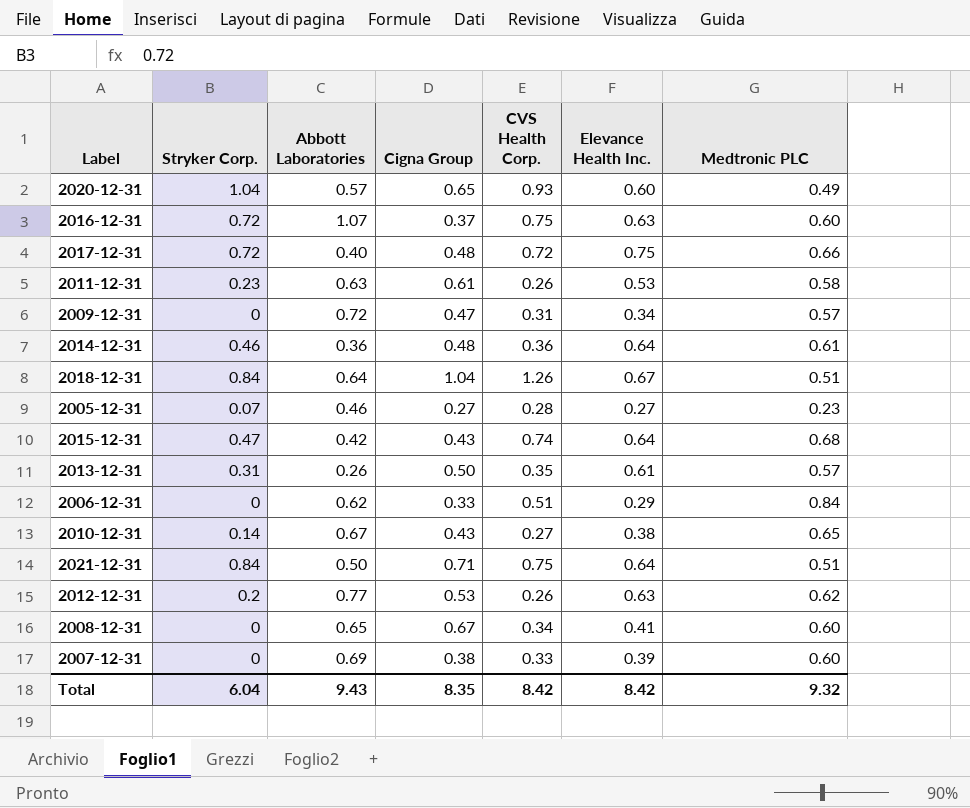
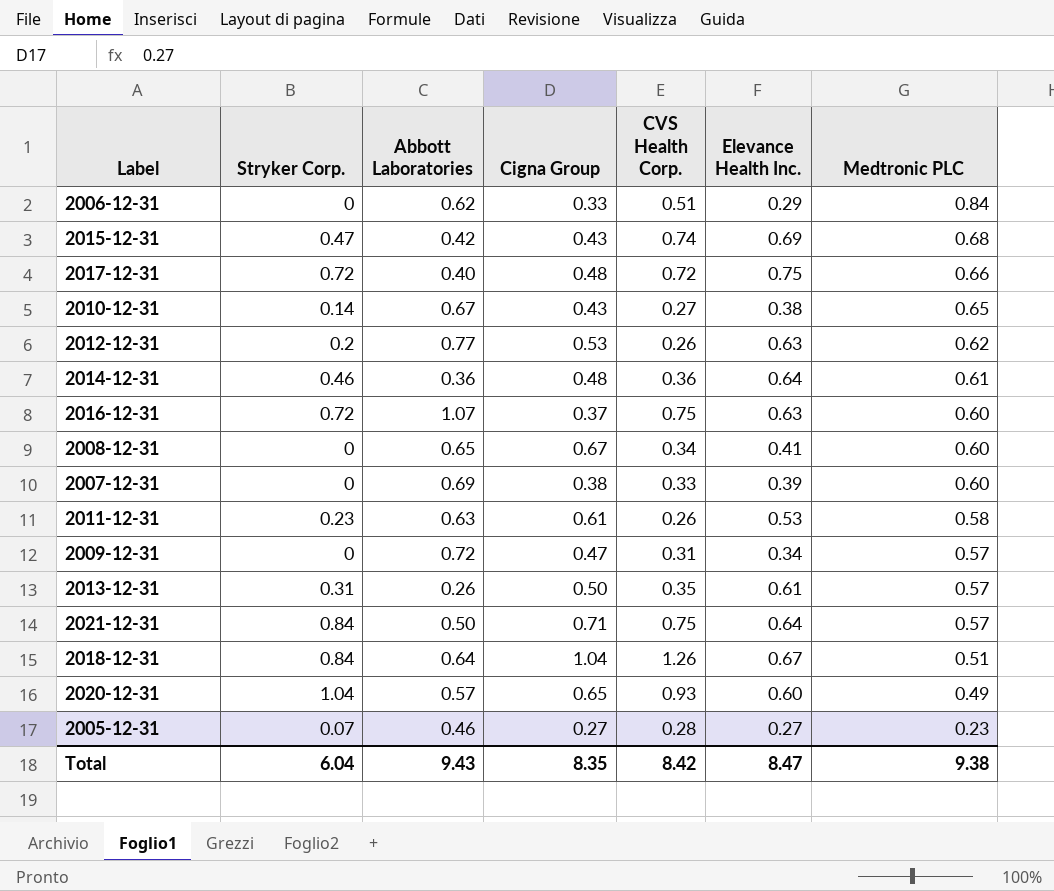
row order: none -> Medtronic PLC descending
2015-12-31 | Elevance Health Inc.: 0.64 -> 0.69
2021-12-31 | Medtronic PLC: 0.51 -> 0.57
Total | Elevance Health Inc.: 8.42 -> 8.47
Total | Medtronic PLC: 9.32 -> 9.38

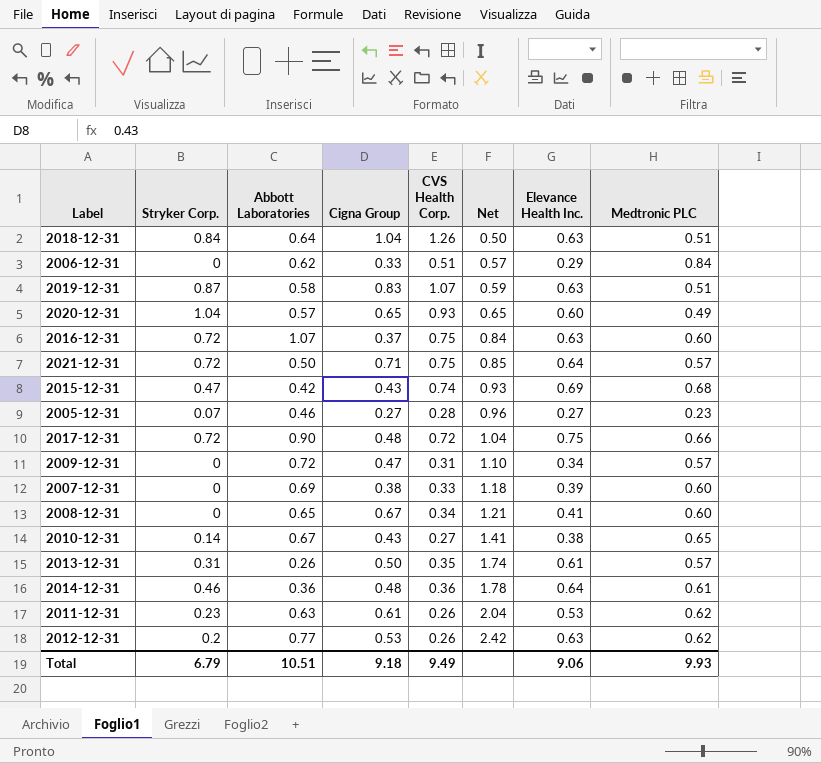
row order: Medtronic PLC descending -> Net ascending
column Net | formula: none -> [Elevance Health Inc.] / [CVS Health Corp.]
2018-12-31 | Elevance Health Inc.: 0.67 -> 0.63
row 2019-12-31: none -> 0.87 | 0.58 | 0.83 | 1.07 | 0.59 | 0.63 | 0.51
2021-12-31 | Stryker Corp.: 0.84 -> 0.72
2017-12-31 | Abbott Laboratories: 0.40 -> 0.90
2011-12-31 | Medtronic PLC: 0.58 -> 0.62
Total | Stryker Corp.: 6.04 -> 6.79
Total | Abbott Laboratories: 9.43 -> 10.51
Total | Cigna Group: 8.35 -> 9.18
Total | CVS Health Corp.: 8.42 -> 9.49
Total | Elevance Health Inc.: 8.47 -> 9.06
Total | Medtronic PLC: 9.38 -> 9.93

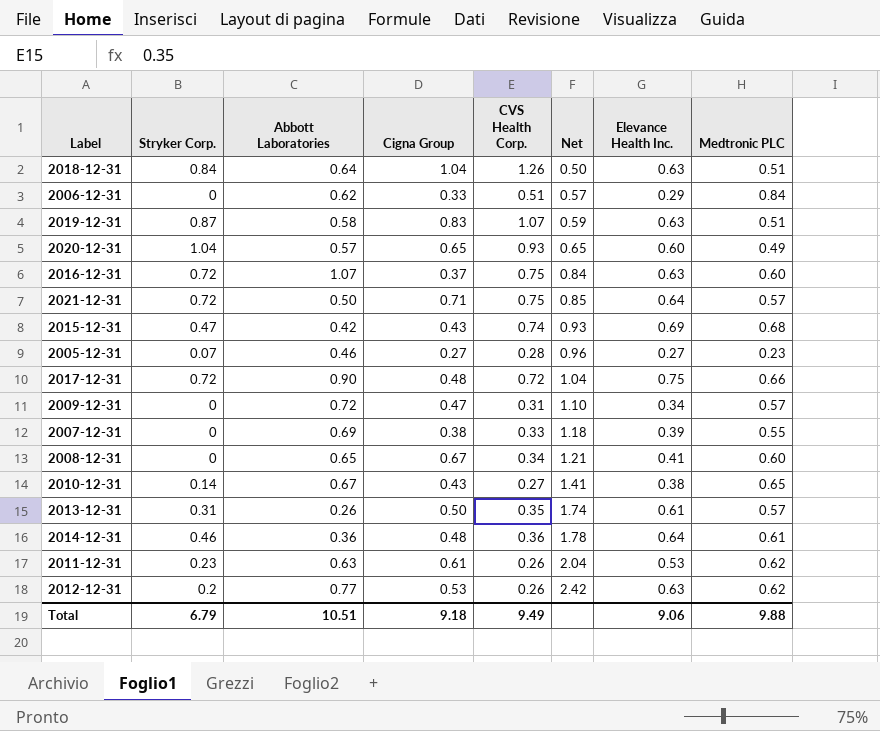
2007-12-31 | Medtronic PLC: 0.60 -> 0.55
Total | Medtronic PLC: 9.93 -> 9.88

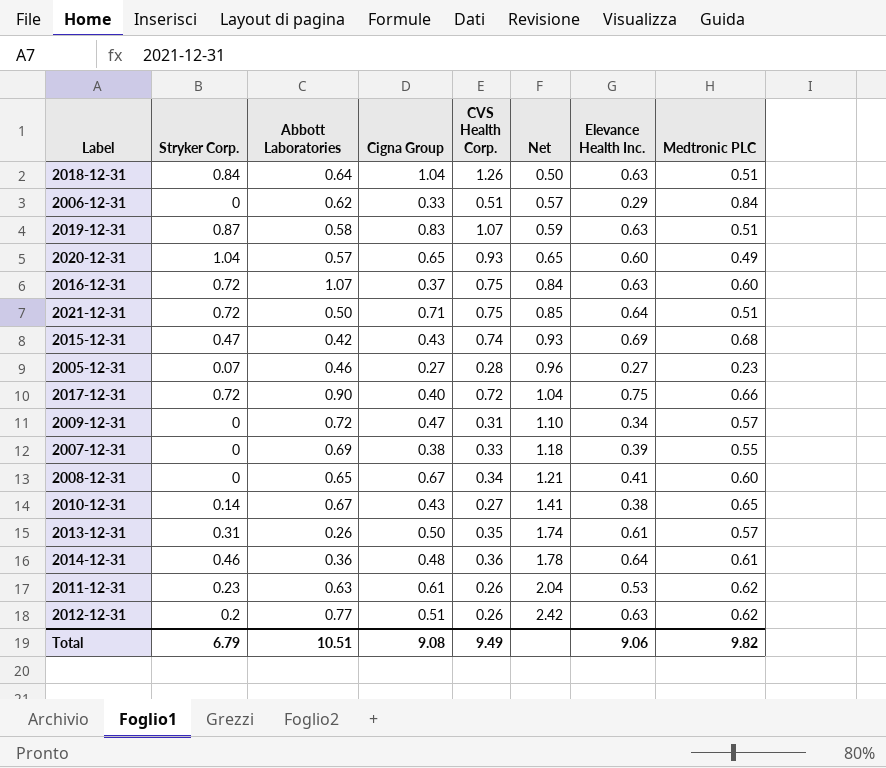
2021-12-31 | Medtronic PLC: 0.57 -> 0.51
2017-12-31 | Cigna Group: 0.48 -> 0.40
2012-12-31 | Cigna Group: 0.53 -> 0.51
Total | Cigna Group: 9.18 -> 9.08
Total | Medtronic PLC: 9.88 -> 9.82

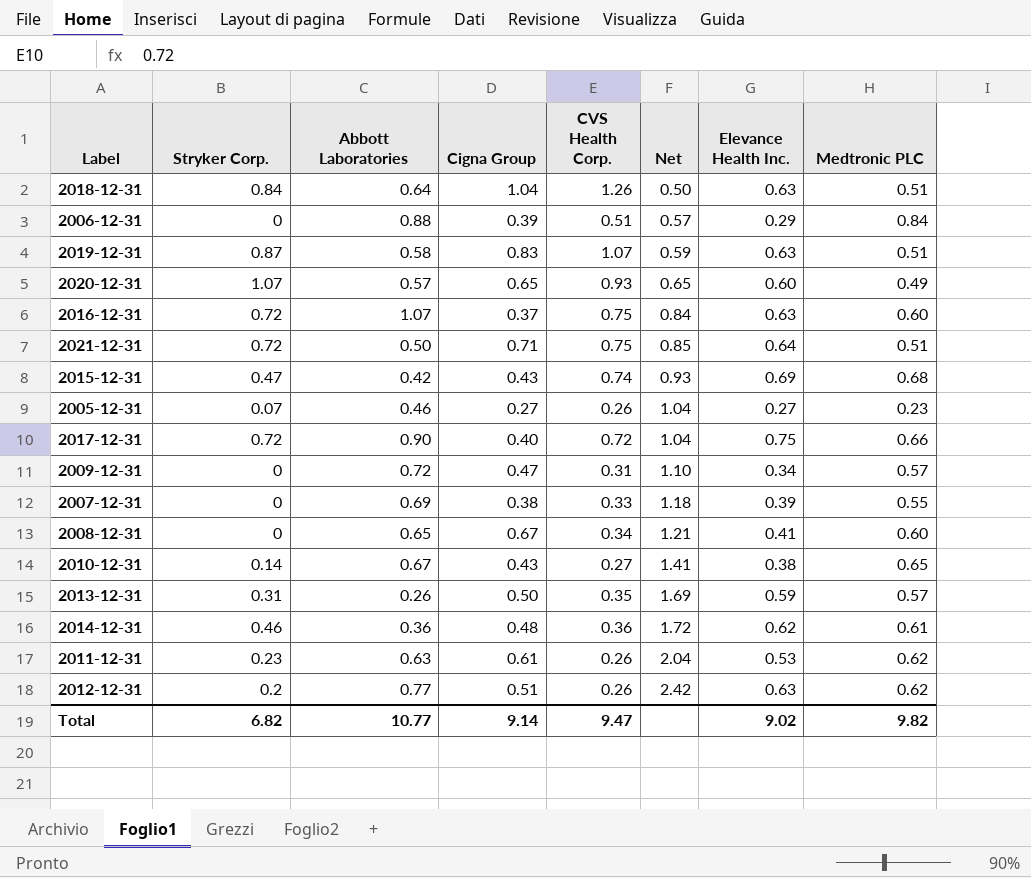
2006-12-31 | Abbott Laboratories: 0.62 -> 0.88
2006-12-31 | Cigna Group: 0.33 -> 0.39
2020-12-31 | Stryker Corp.: 1.04 -> 1.07
2005-12-31 | CVS Health Corp.: 0.28 -> 0.26
2005-12-31 | Net: 0.96 -> 1.04
2013-12-31 | Net: 1.74 -> 1.69
2013-12-31 | Elevance Health Inc.: 0.61 -> 0.59
2014-12-31 | Net: 1.78 -> 1.72
2014-12-31 | Elevance Health Inc.: 0.64 -> 0.62
Total | Stryker Corp.: 6.79 -> 6.82
Total | Abbott Laboratories: 10.51 -> 10.77
Total | Cigna Group: 9.08 -> 9.14
Total | CVS Health Corp.: 9.49 -> 9.47
Total | Elevance Health Inc.: 9.06 -> 9.02

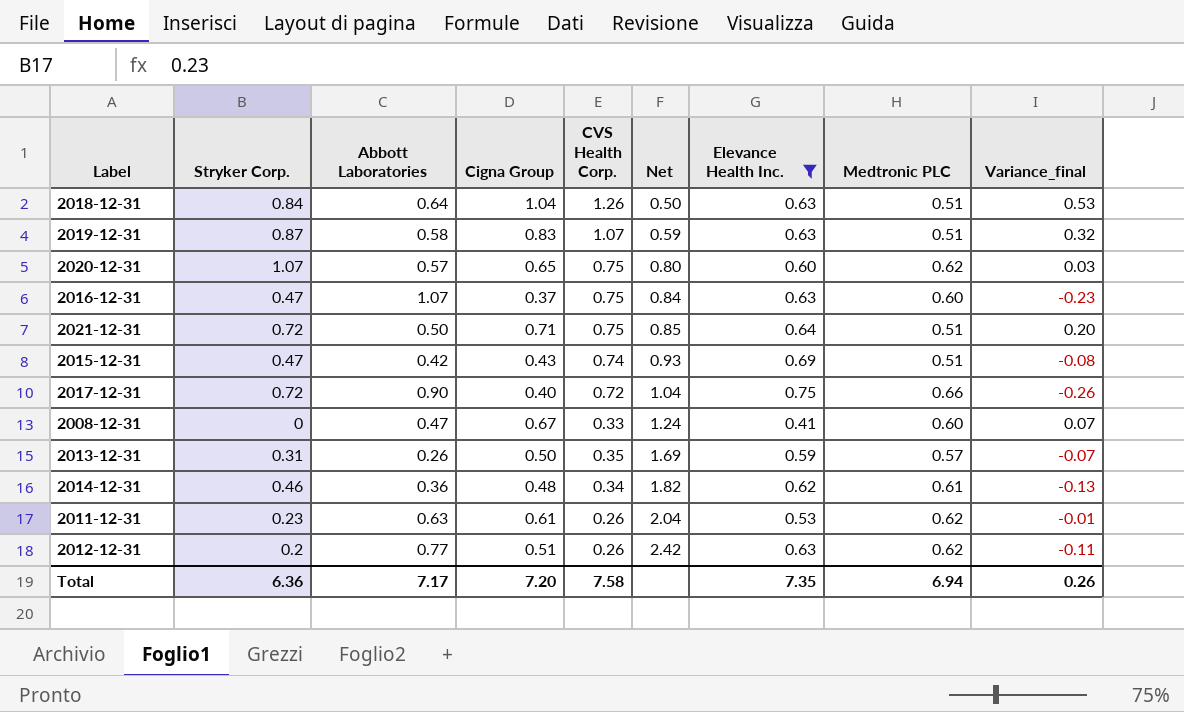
filter: none -> Elevance Health Inc. >= 0.41
column Variance_final | formula: none -> [Cigna Group] - [Medtronic PLC]
2020-12-31 | CVS Health Corp.: 0.93 -> 0.75
2020-12-31 | Net: 0.65 -> 0.80
2020-12-31 | Medtronic PLC: 0.49 -> 0.62
2016-12-31 | Stryker Corp.: 0.72 -> 0.47
2015-12-31 | Medtronic PLC: 0.68 -> 0.51
2008-12-31 | Abbott Laboratories: 0.65 -> 0.47
2008-12-31 | CVS Health Corp.: 0.34 -> 0.33
2008-12-31 | Net: 1.21 -> 1.24
2014-12-31 | CVS Health Corp.: 0.36 -> 0.34
2014-12-31 | Net: 1.72 -> 1.82
Total | Stryker Corp.: 6.82 -> 6.36
Total | Abbott Laboratories: 10.77 -> 7.17
Total | Cigna Group: 9.14 -> 7.20
Total | CVS Health Corp.: 9.47 -> 7.58
Total | Elevance Health Inc.: 9.02 -> 7.35
Total | Medtronic PLC: 9.82 -> 6.94

